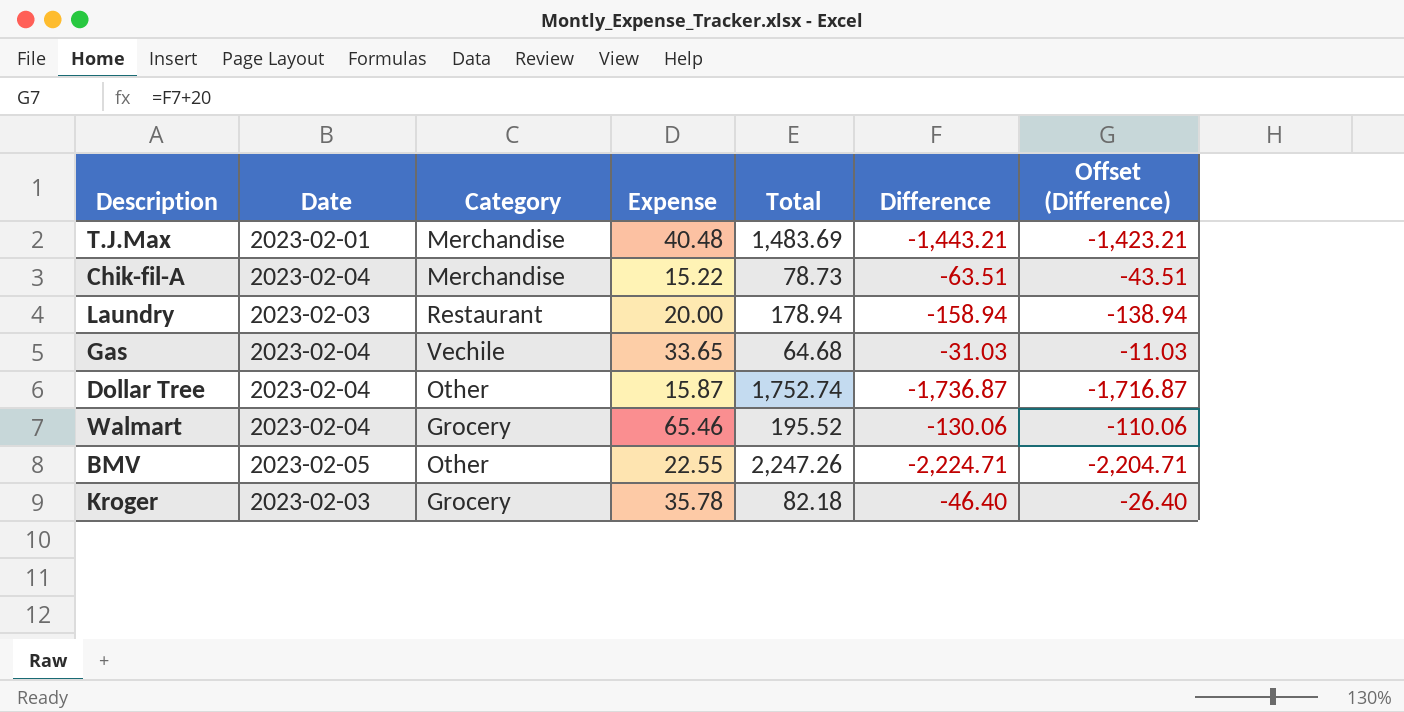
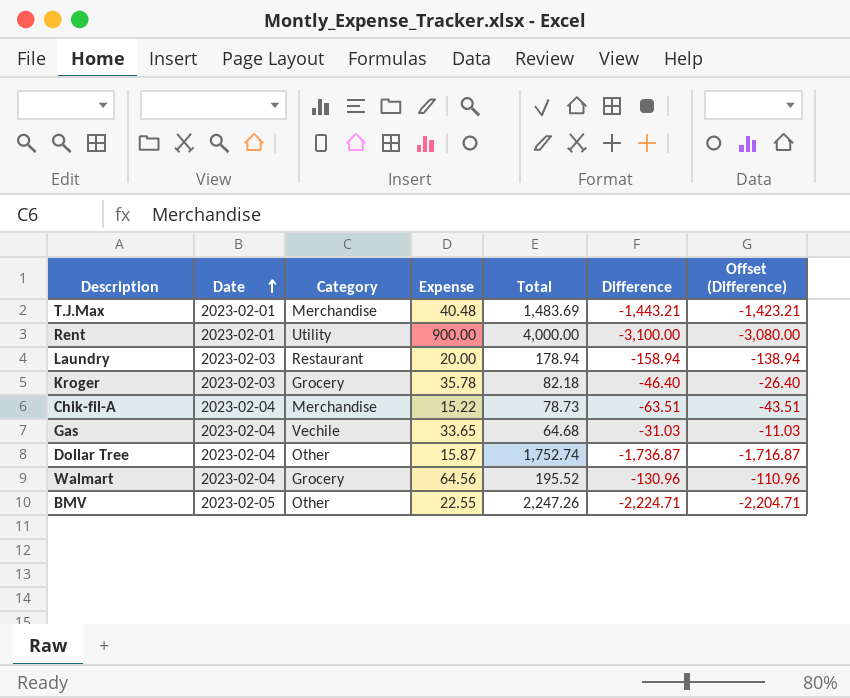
row order: none -> Date ascending
row Rent: none -> 2023-02-01 | Utility | 900.00 | 4,000.00 | -3,100.00 | -3,080.00
Walmart | Expense: 65.46 -> 64.56
Walmart | Difference: -130.06 -> -130.96
Walmart | Offset (Difference): -110.06 -> -110.96

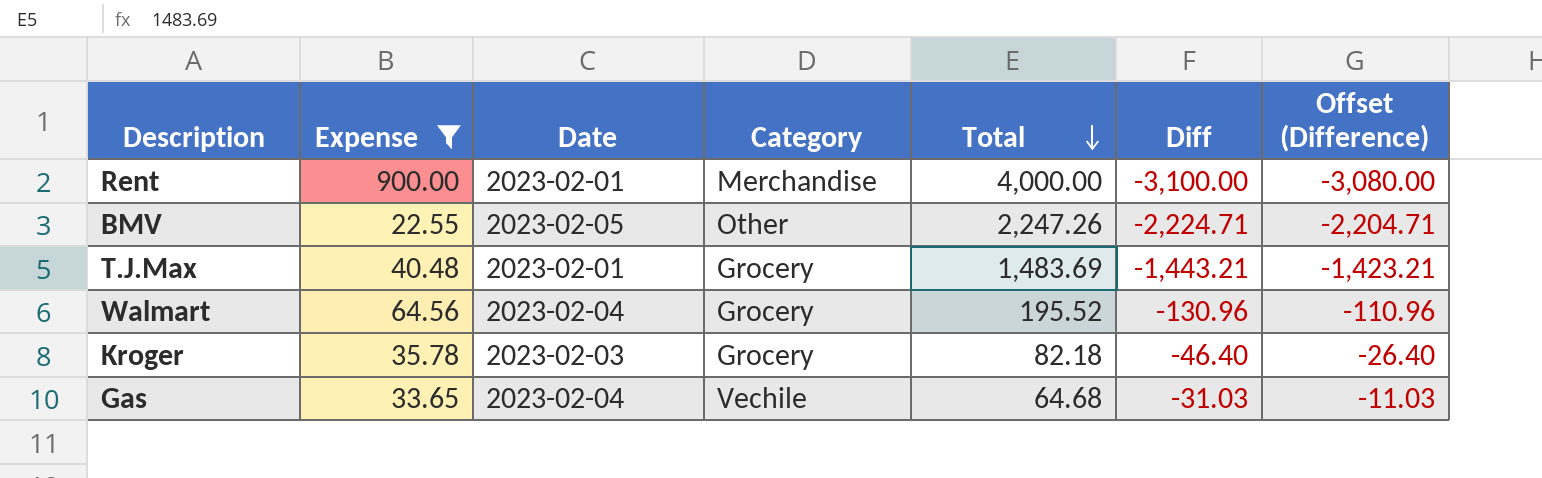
filter: none -> Expense >= 22.55
row order: Date ascending -> Total descending
column Expense | position: 4 -> 2
column name: Difference -> Diff
Rent | Category: Utility -> Merchandise
T.J.Max | Category: Merchandise -> Grocery

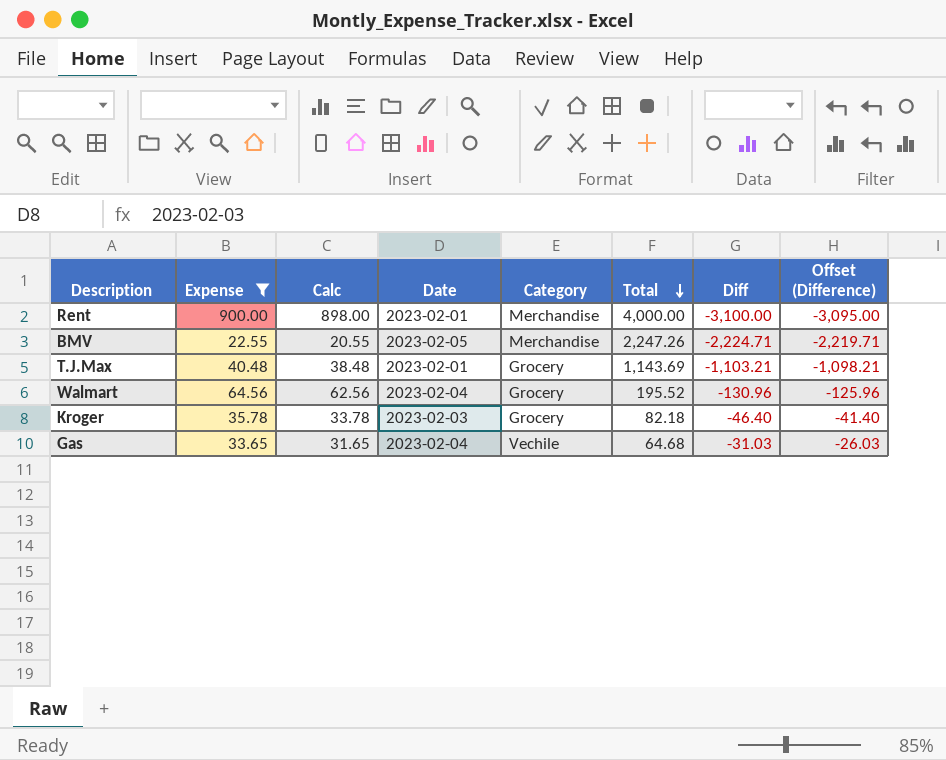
column Calc | formula: none -> [Expense] - 2
column Offset (Difference) | formula: [Diff] + 20 -> [Diff] + 5
BMV | Category: Other -> Merchandise
T.J.Max | Total: 1,483.69 -> 1,143.69
T.J.Max | Diff: -1,443.21 -> -1,103.21

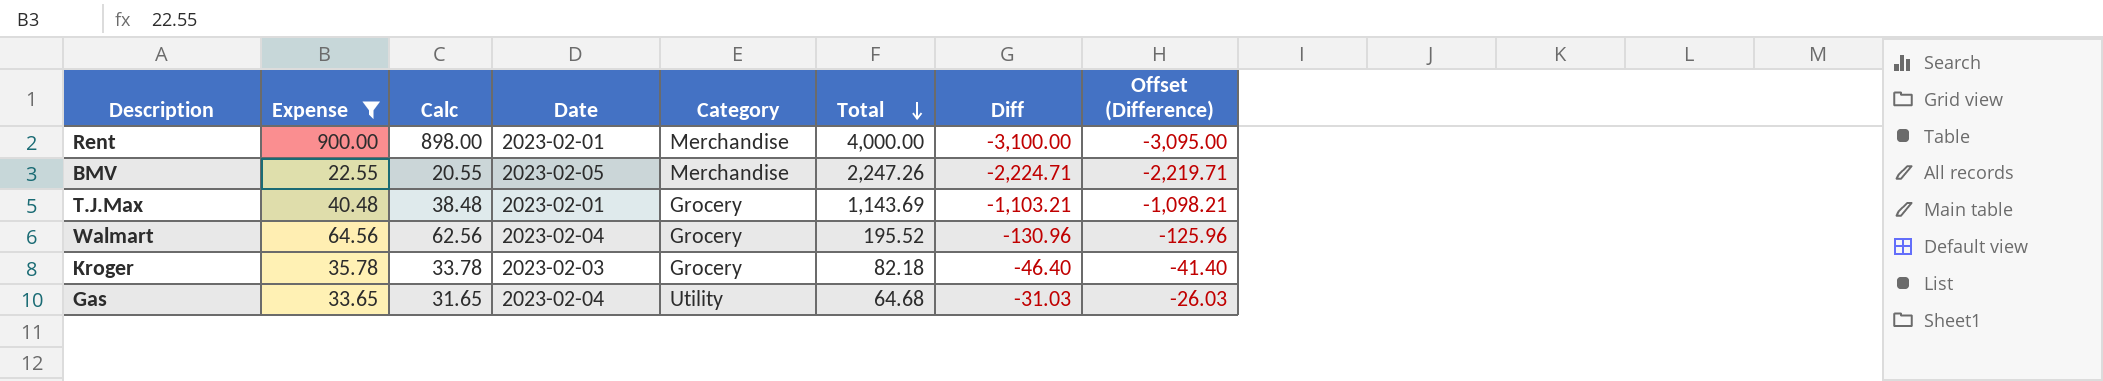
Gas | Category: Vechile -> Utility

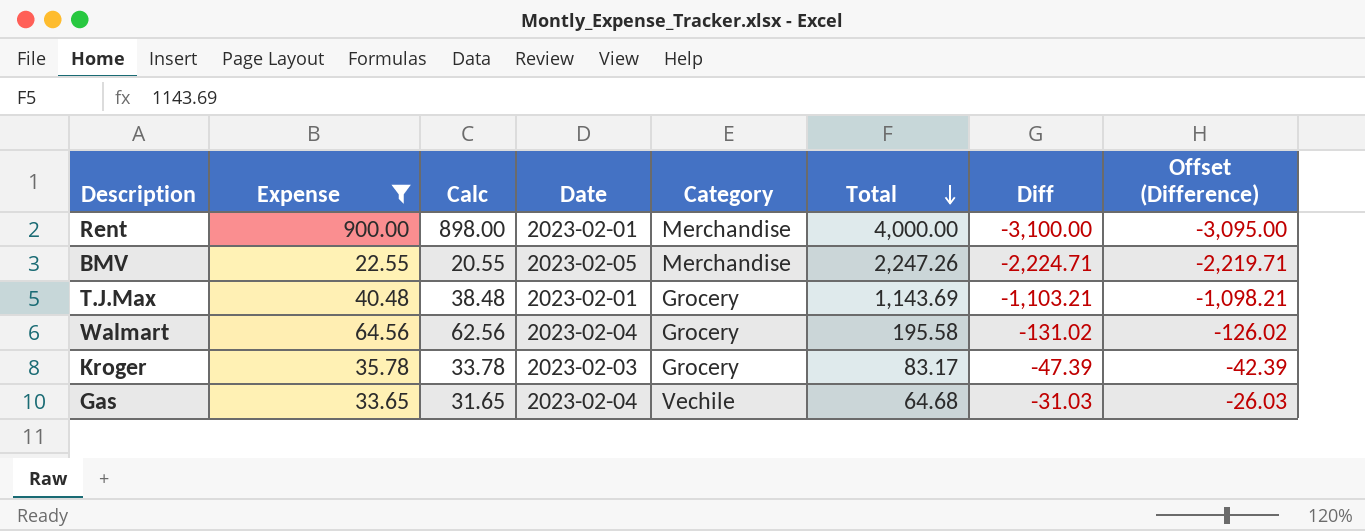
Walmart | Total: 195.52 -> 195.58
Walmart | Diff: -130.96 -> -131.02
Walmart | Offset (Difference): -125.96 -> -126.02
Kroger | Total: 82.18 -> 83.17
Kroger | Diff: -46.40 -> -47.39
Kroger | Offset (Difference): -41.40 -> -42.39
Gas | Category: Utility -> Vechile

